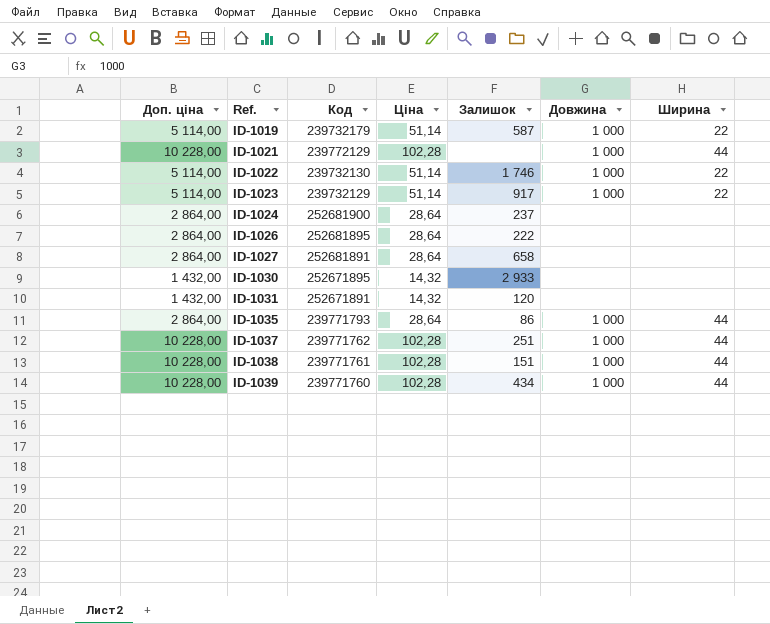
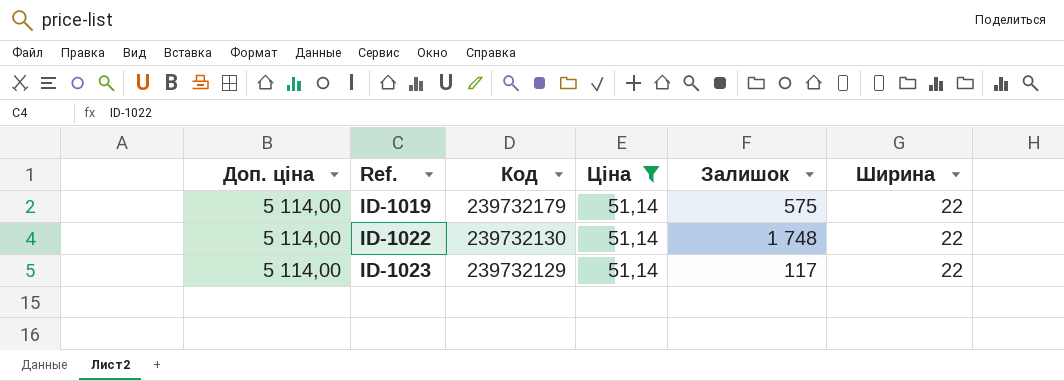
filter: none -> Ціна = 51,14
column Довжина | position: 6 -> none
ID-1019 | Залишок: 587 -> 575
ID-1022 | Залишок: 1 746 -> 1 748
ID-1023 | Залишок: 917 -> 117

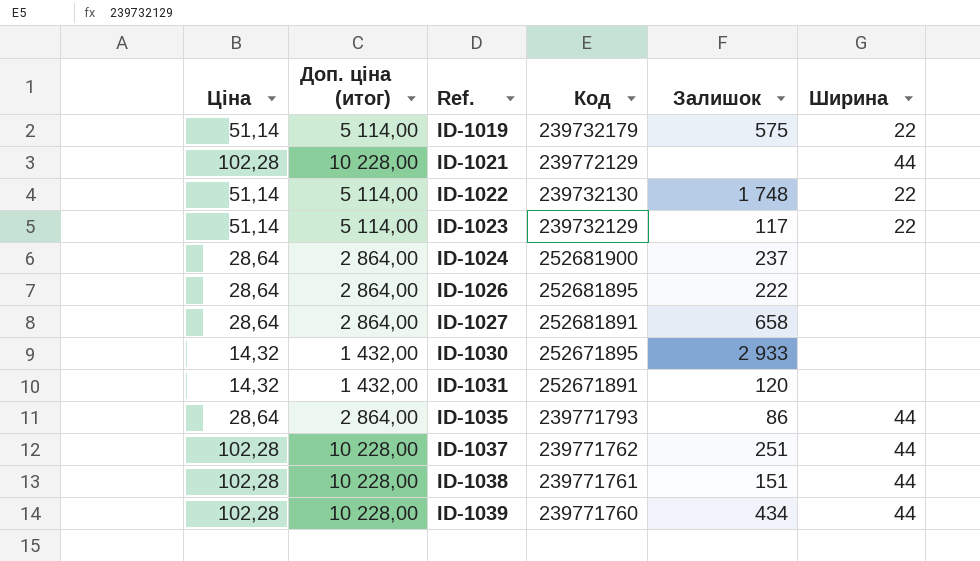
filter: Ціна = 51,14 -> none
column Ціна | position: 4 -> 1
column name: Доп. ціна -> Доп. ціна (итог)

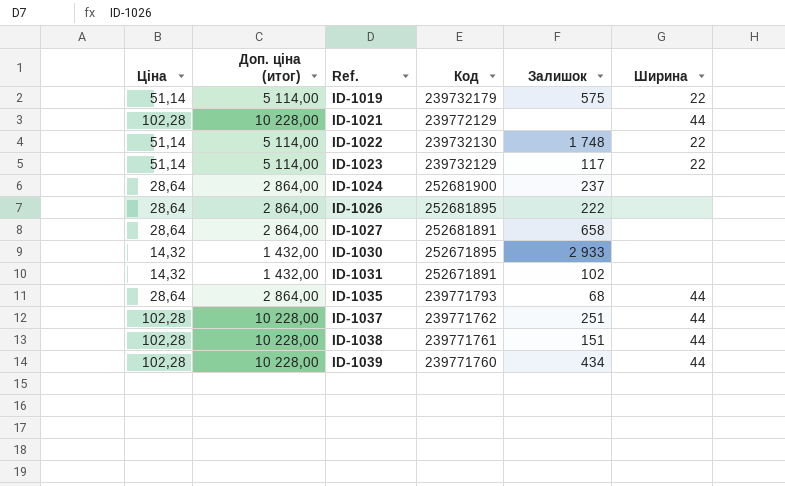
ID-1031 | Залишок: 120 -> 102
ID-1035 | Залишок: 86 -> 68

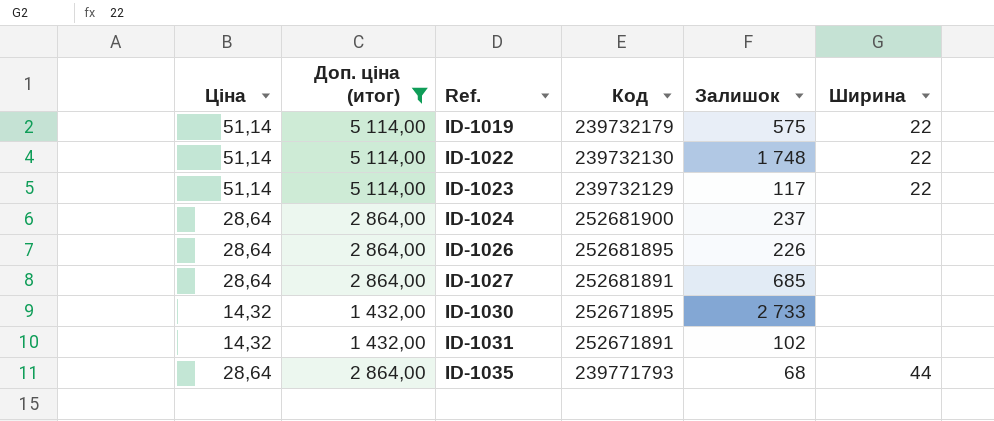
filter: none -> Доп. ціна (итог) != 10 228,00
ID-1026 | Залишок: 222 -> 226
ID-1027 | Залишок: 658 -> 685
ID-1030 | Залишок: 2 933 -> 2 733

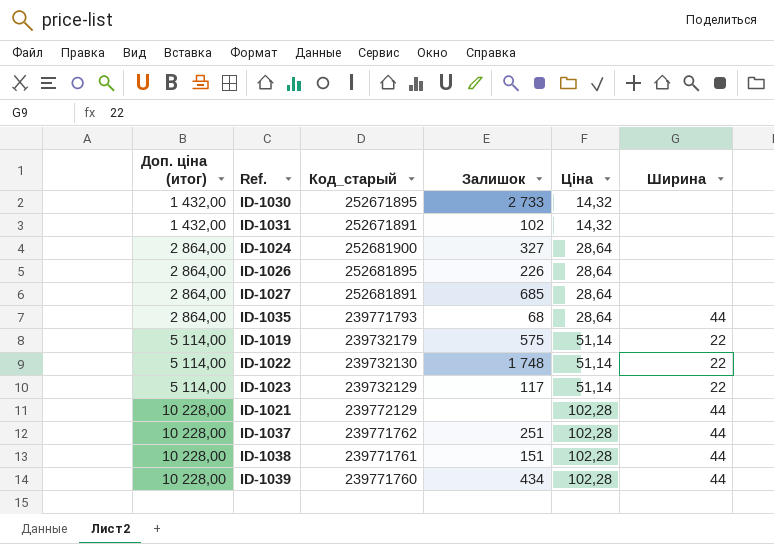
filter: Доп. ціна (итог) != 10 228,00 -> none
row order: Ref. ascending -> Доп. ціна (итог) ascending
column name: Код -> Код_старый
column Ціна | position: 1 -> 5
ID-1024 | Залишок: 237 -> 327

